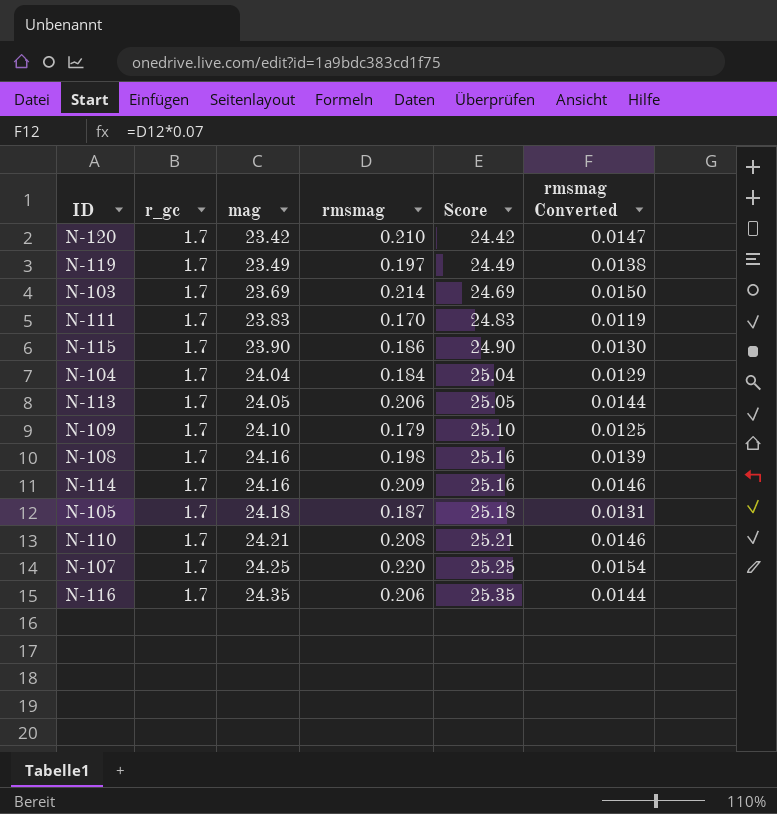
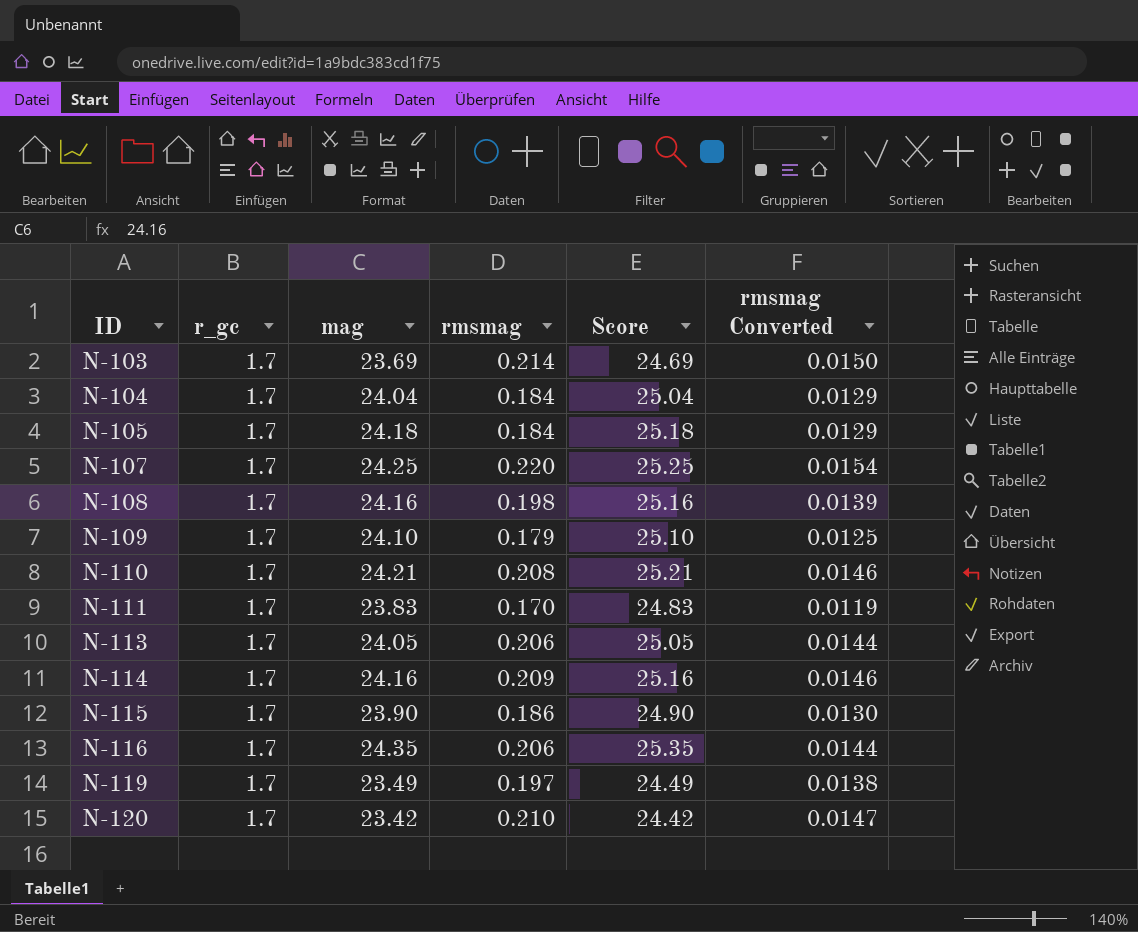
row order: mag ascending -> ID ascending
N-105 | rmsmag: 0.187 -> 0.184
N-105 | rmsmag Converted: 0.0131 -> 0.0129

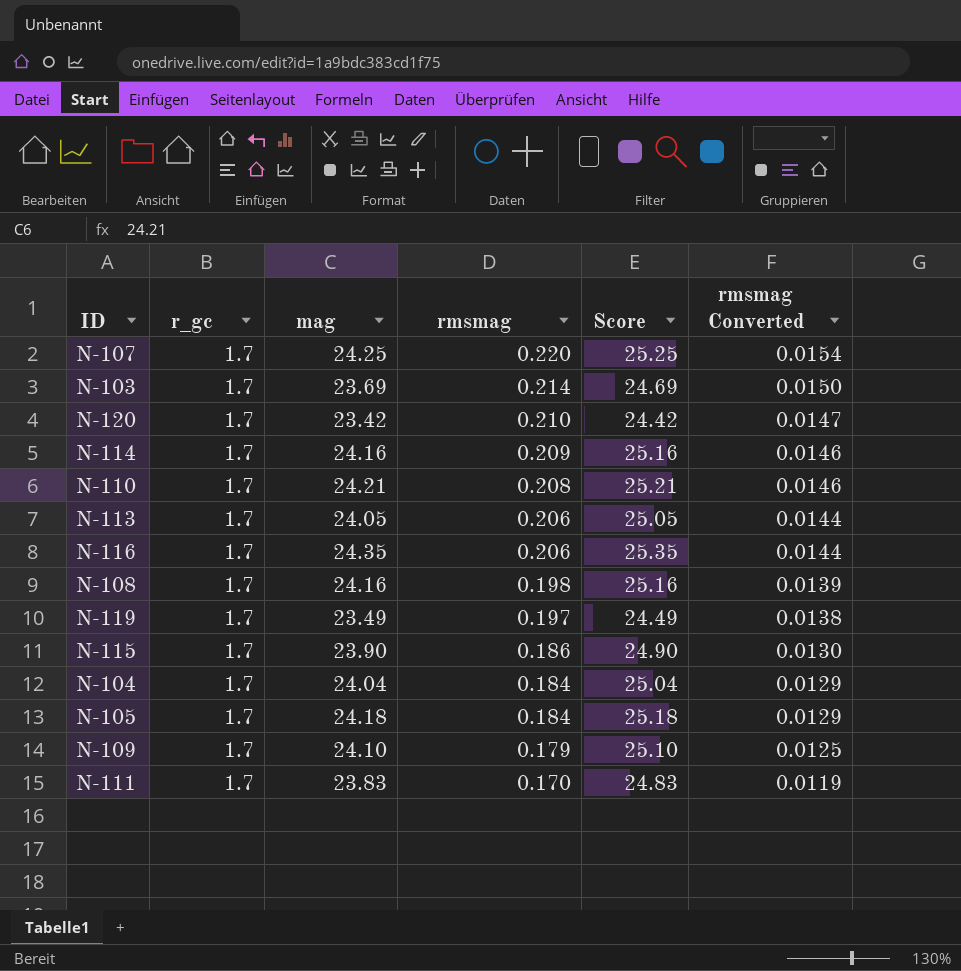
row order: ID ascending -> rmsmag descending

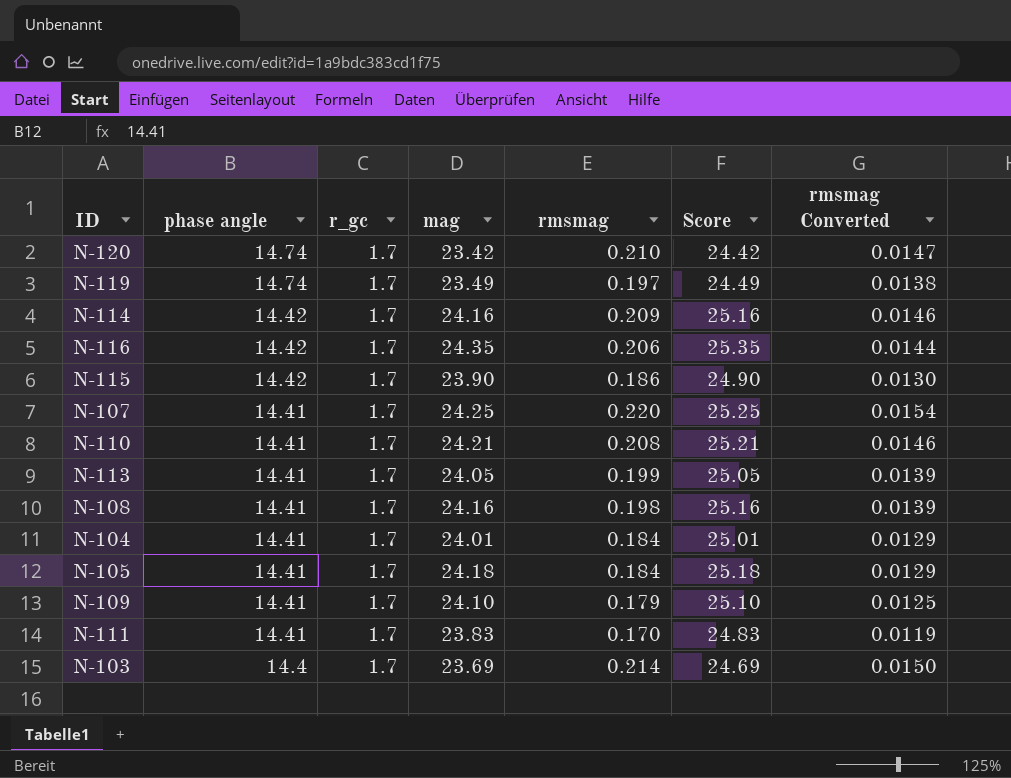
row order: rmsmag descending -> phase angle descending
column phase angle | position: none -> 2
N-113 | rmsmag: 0.206 -> 0.199
N-113 | rmsmag Converted: 0.0144 -> 0.0139
N-104 | mag: 24.04 -> 24.01
N-104 | Score: 25.04 -> 25.01

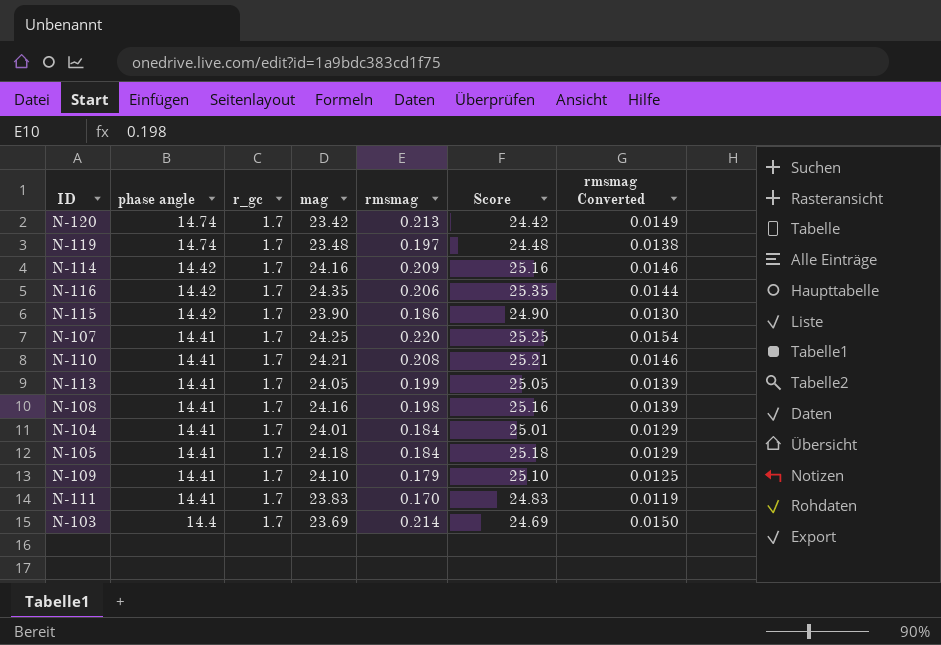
N-120 | rmsmag: 0.210 -> 0.213
N-120 | rmsmag Converted: 0.0147 -> 0.0149
N-119 | mag: 23.49 -> 23.48
N-119 | Score: 24.49 -> 24.48

